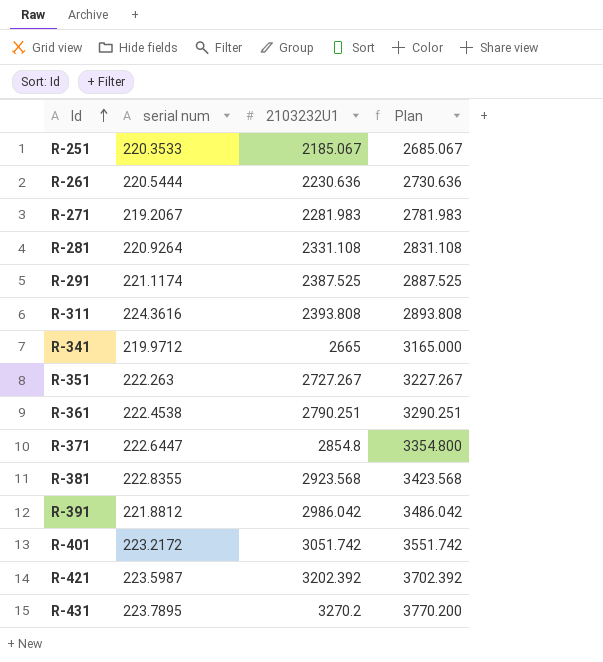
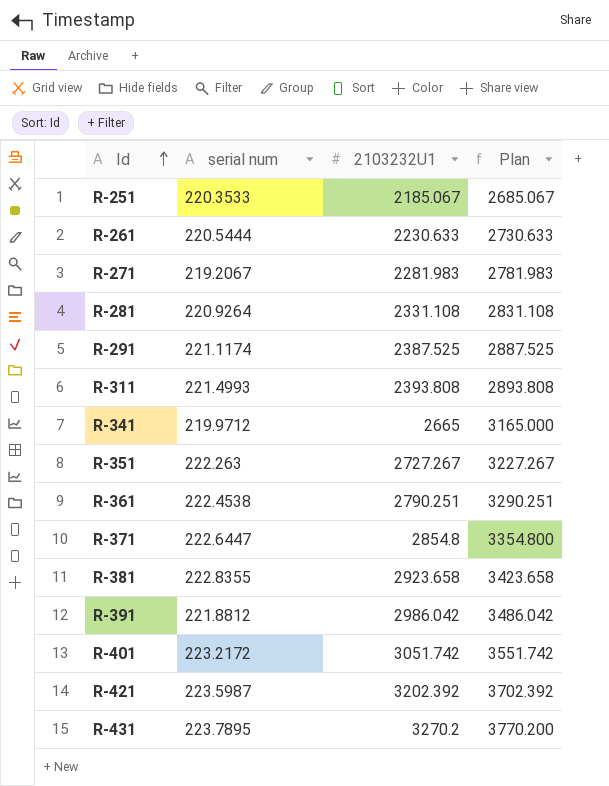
R-261 | 2103232U1: 2230.636 -> 2230.633
R-261 | Plan: 2730.636 -> 2730.633
R-311 | serial num: 224.3616 -> 221.4993
R-381 | 2103232U1: 2923.568 -> 2923.658
R-381 | Plan: 3423.568 -> 3423.658

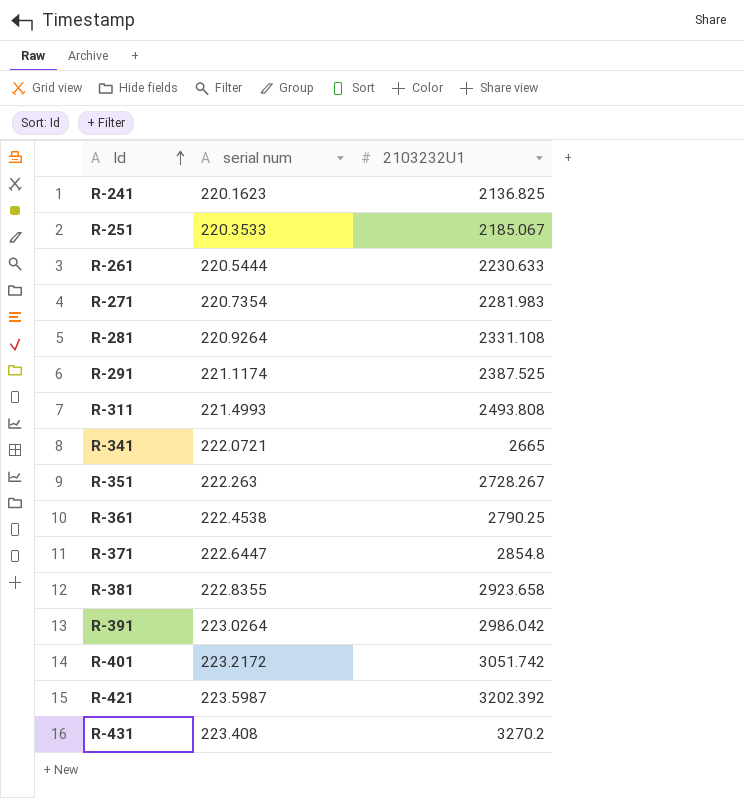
column Plan | formula: [2103232U1] + 500 -> none
row R-241: none -> 220.1623 | 2136.825
R-271 | serial num: 219.2067 -> 220.7354
R-311 | 2103232U1: 2393.808 -> 2493.808
R-341 | serial num: 219.9712 -> 222.0721
R-351 | 2103232U1: 2727.267 -> 2728.267
R-361 | 2103232U1: 2790.251 -> 2790.25
R-391 | serial num: 221.8812 -> 223.0264
R-431 | serial num: 223.7895 -> 223.408

